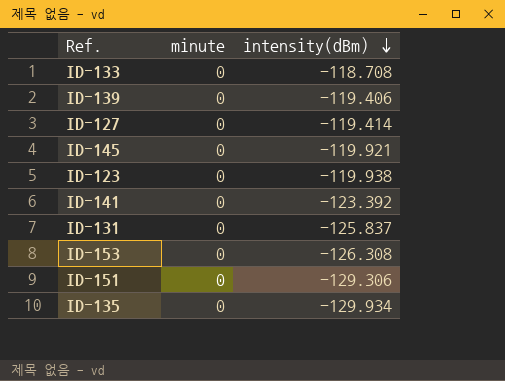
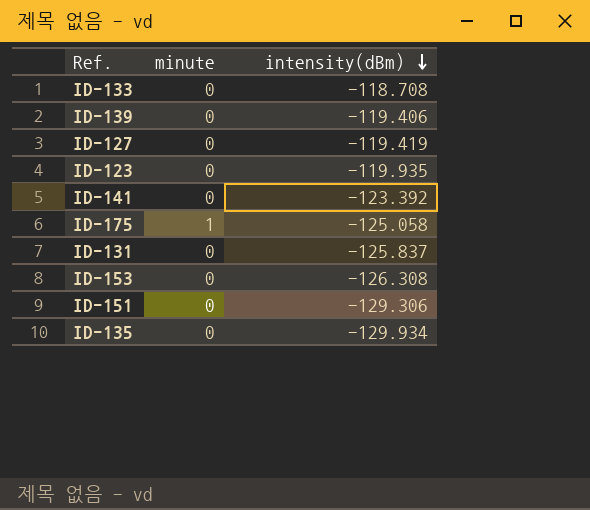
row ID-145: 0 | -119.921 -> none
ID-127 | intensity(dBm): -119.414 -> -119.419
ID-123 | intensity(dBm): -119.938 -> -119.935
row ID-175: none -> 1 | -125.058

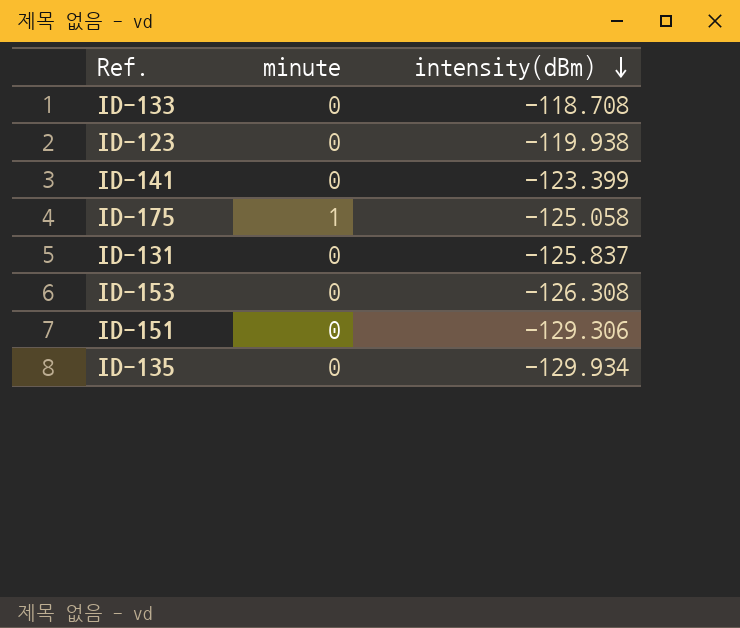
row ID-139: 0 | -119.406 -> none
row ID-127: 0 | -119.419 -> none
ID-123 | intensity(dBm): -119.935 -> -119.938
ID-141 | intensity(dBm): -123.392 -> -123.399

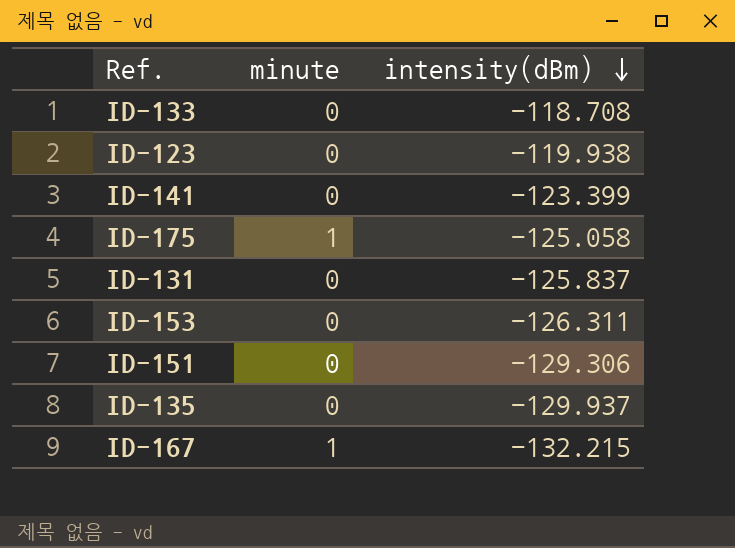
ID-153 | intensity(dBm): -126.308 -> -126.311
ID-135 | intensity(dBm): -129.934 -> -129.937
row ID-167: none -> 1 | -132.215

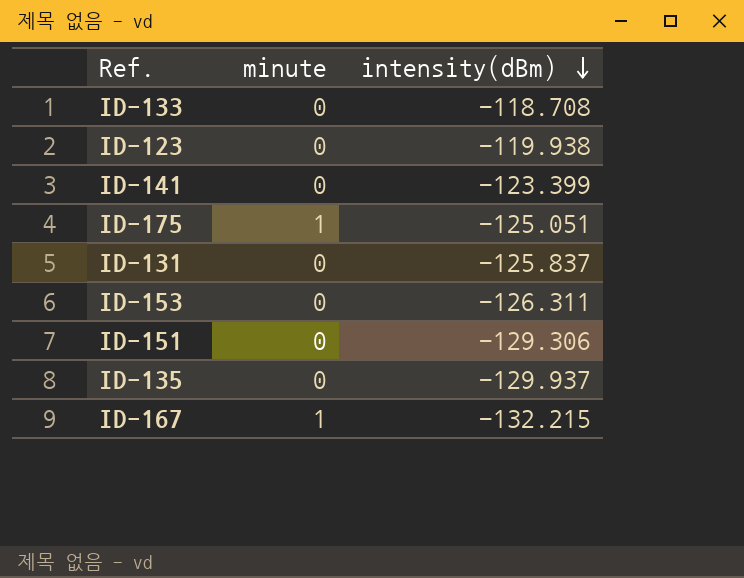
ID-175 | intensity(dBm): -125.058 -> -125.051

